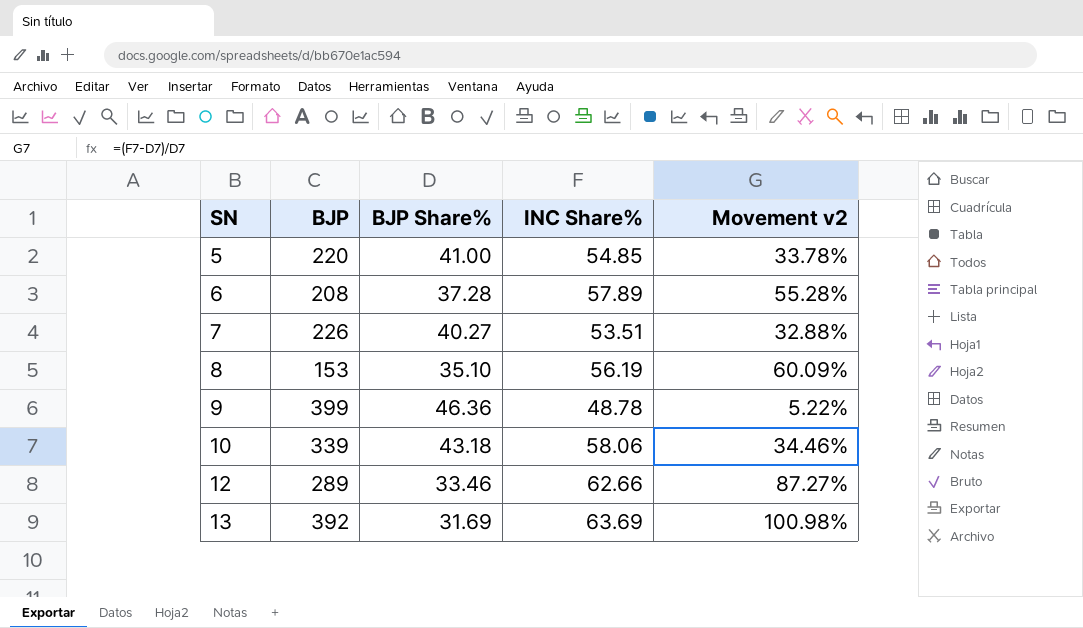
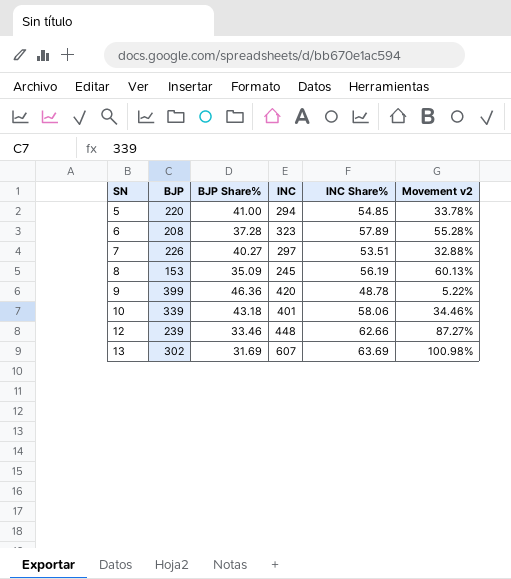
column INC | position: none -> 4
8 | BJP Share%: 35.10 -> 35.09
8 | Movement v2: 60.09% -> 60.13%
12 | BJP: 289 -> 239
13 | BJP: 392 -> 302

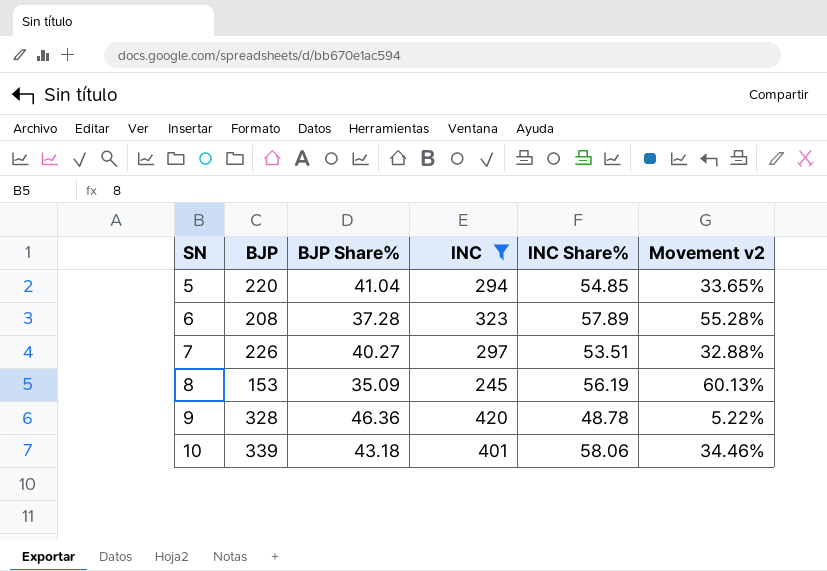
filter: none -> INC <= 420
5 | BJP Share%: 41.00 -> 41.04
5 | Movement v2: 33.78% -> 33.65%
9 | BJP: 399 -> 328

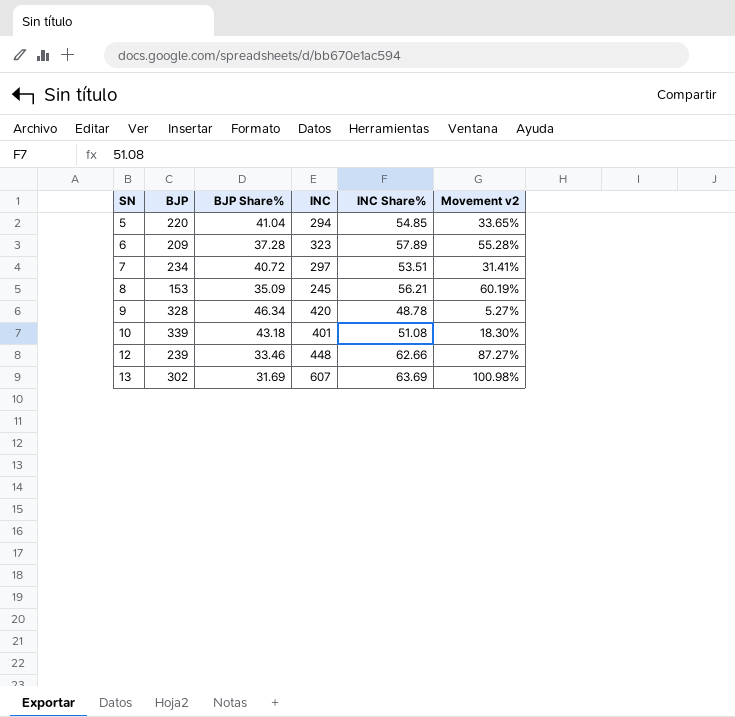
filter: INC <= 420 -> none
6 | BJP: 208 -> 209
7 | BJP: 226 -> 234
7 | BJP Share%: 40.27 -> 40.72
7 | Movement v2: 32.88% -> 31.41%
8 | INC Share%: 56.19 -> 56.21
8 | Movement v2: 60.13% -> 60.19%
9 | BJP Share%: 46.36 -> 46.34
9 | Movement v2: 5.22% -> 5.27%
10 | INC Share%: 58.06 -> 51.08
10 | Movement v2: 34.46% -> 18.30%

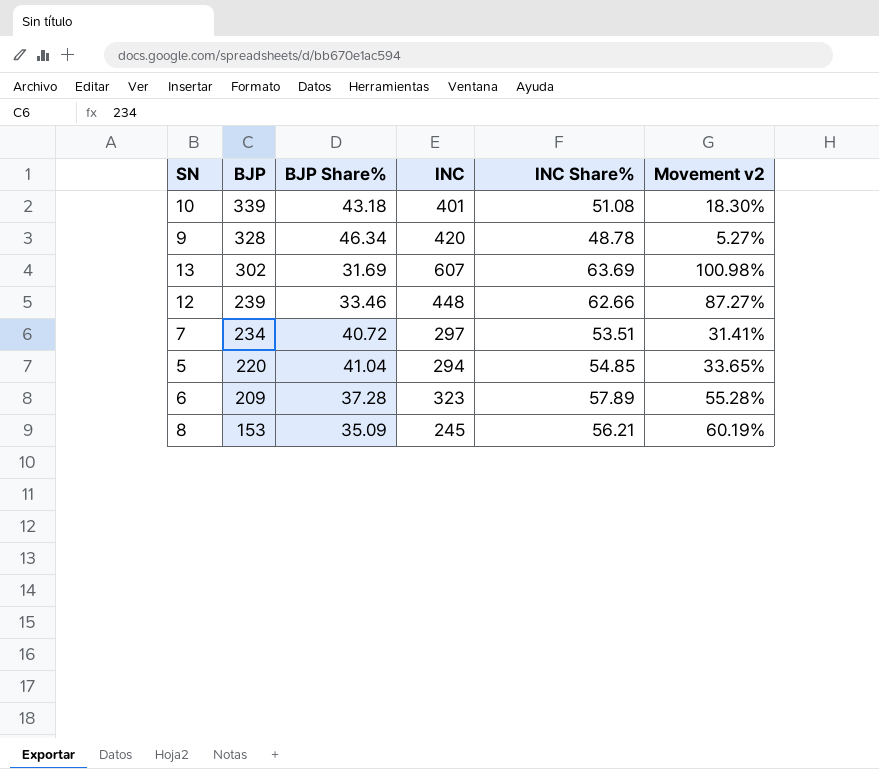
row order: SN ascending -> BJP descending

